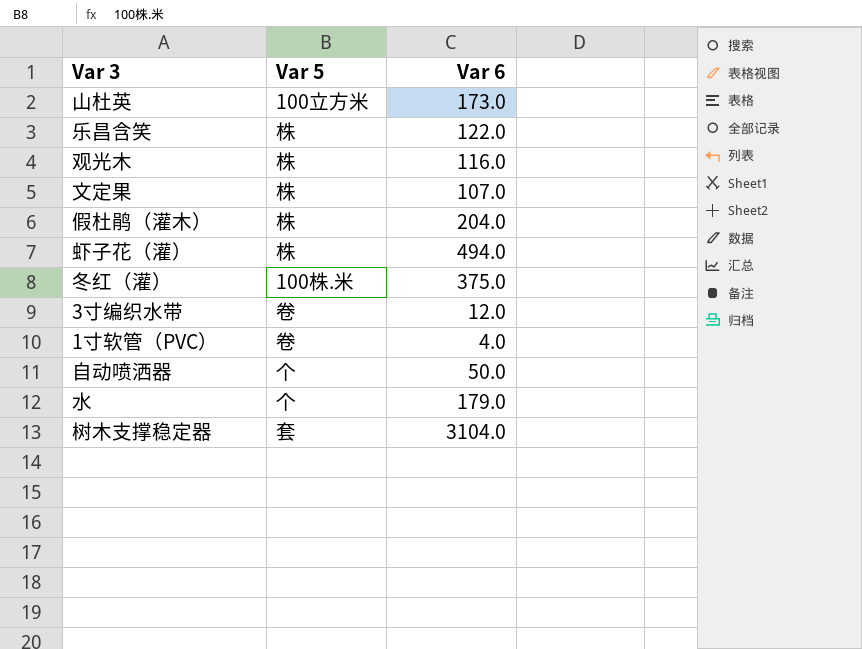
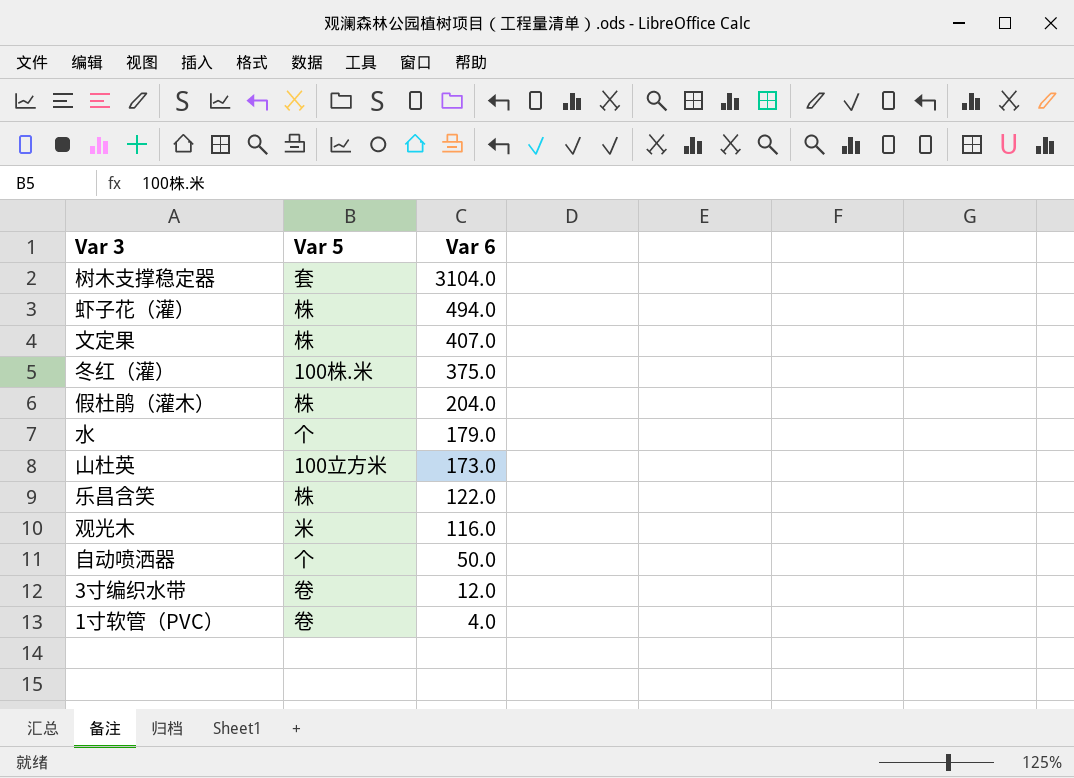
row order: none -> Var 6 descending
文定果 | Var 6: 107.0 -> 407.0
观光木 | Var 5: 株 -> 米

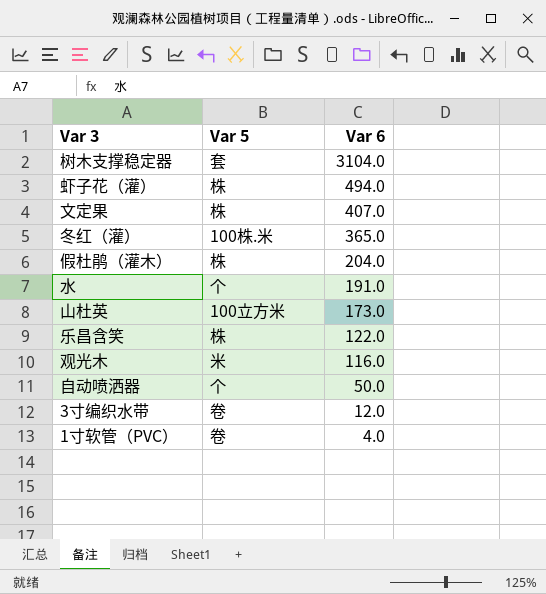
冬红（灌） | Var 6: 375.0 -> 365.0
水 | Var 6: 179.0 -> 191.0

